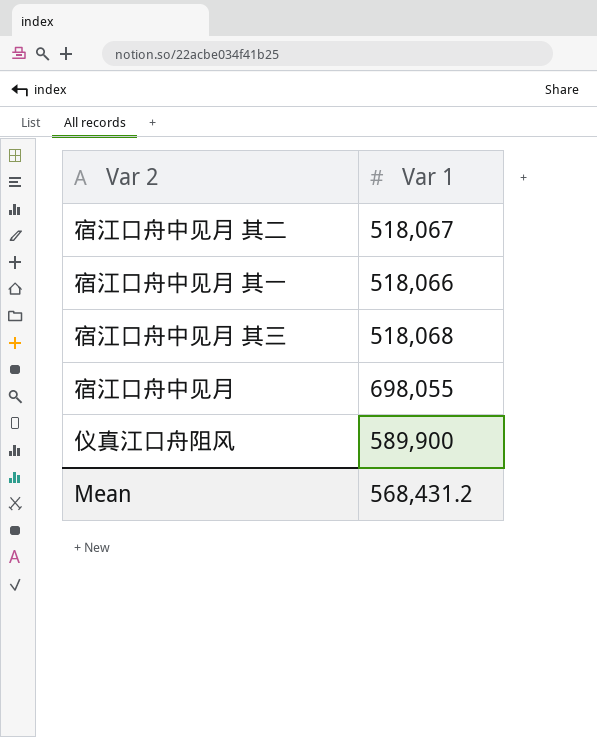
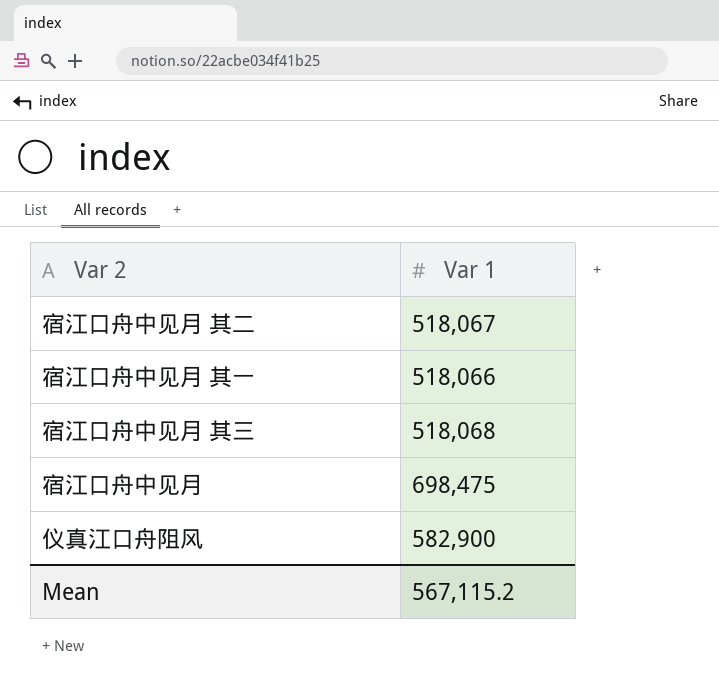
宿江口舟中见月 | Var 1: 698,055 -> 698,475
仪真江口舟阻风 | Var 1: 589,900 -> 582,900
Mean | Var 1: 568,431.2 -> 567,115.2

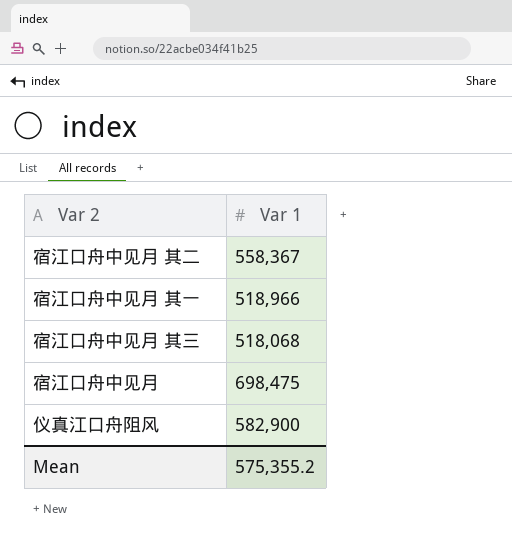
宿江口舟中见月 其二 | Var 1: 518,067 -> 558,367
宿江口舟中见月 其一 | Var 1: 518,066 -> 518,966
Mean | Var 1: 567,115.2 -> 575,355.2

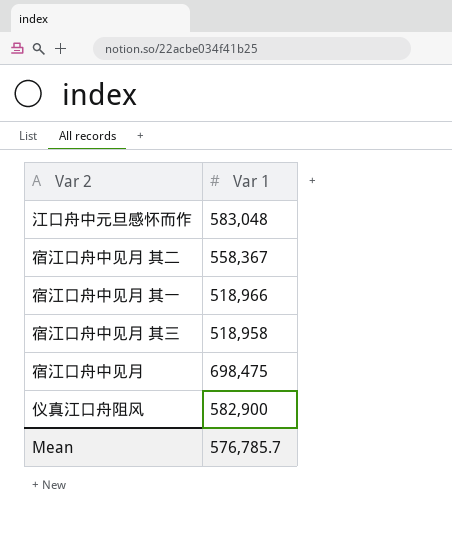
row 江口舟中元旦感怀而作: none -> 583,048
宿江口舟中见月 其三 | Var 1: 518,068 -> 518,958
Mean | Var 1: 575,355.2 -> 576,785.7

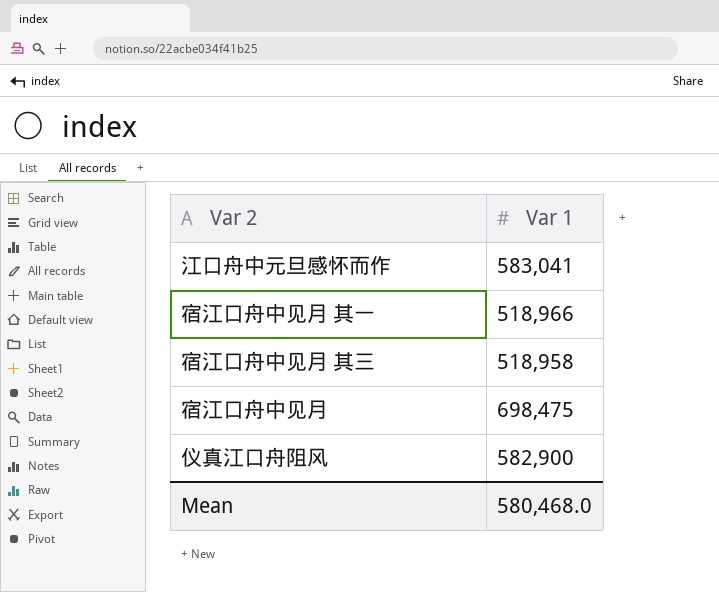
row 宿江口舟中见月 其二: 558,367 -> none
江口舟中元旦感怀而作 | Var 1: 583,048 -> 583,041
Mean | Var 1: 576,785.7 -> 580,468.0

